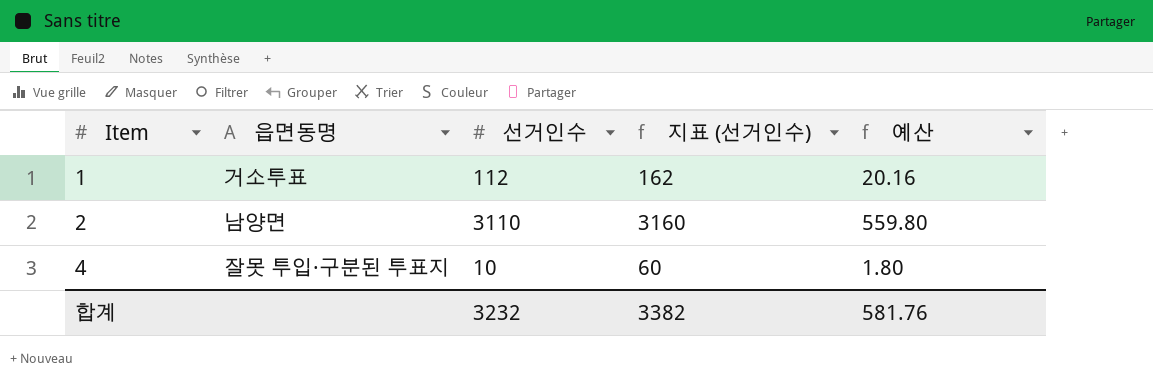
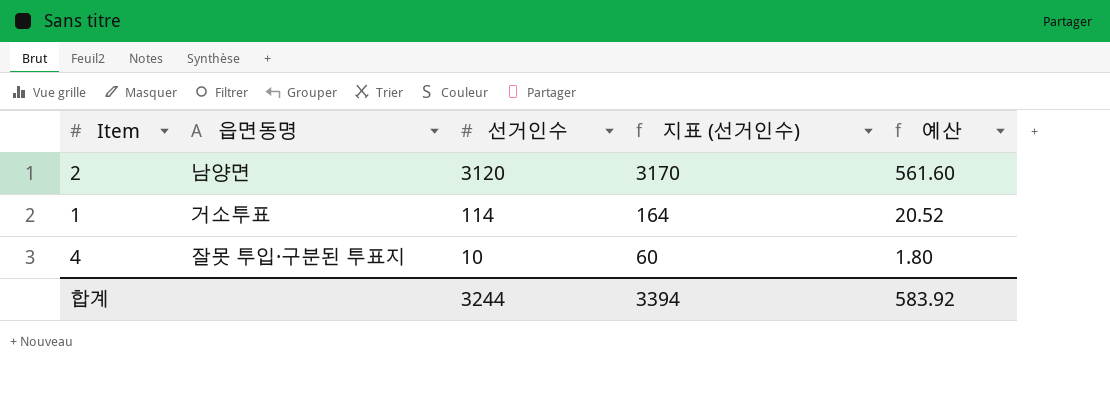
row order: Item ascending -> 선거인수 descending
2 | 선거인수: 3110 -> 3120
2 | 지표 (선거인수): 3160 -> 3170
2 | 예산: 559.80 -> 561.60
1 | 선거인수: 112 -> 114
1 | 지표 (선거인수): 162 -> 164
1 | 예산: 20.16 -> 20.52
합계 | 선거인수: 3232 -> 3244
합계 | 지표 (선거인수): 3382 -> 3394
합계 | 예산: 581.76 -> 583.92

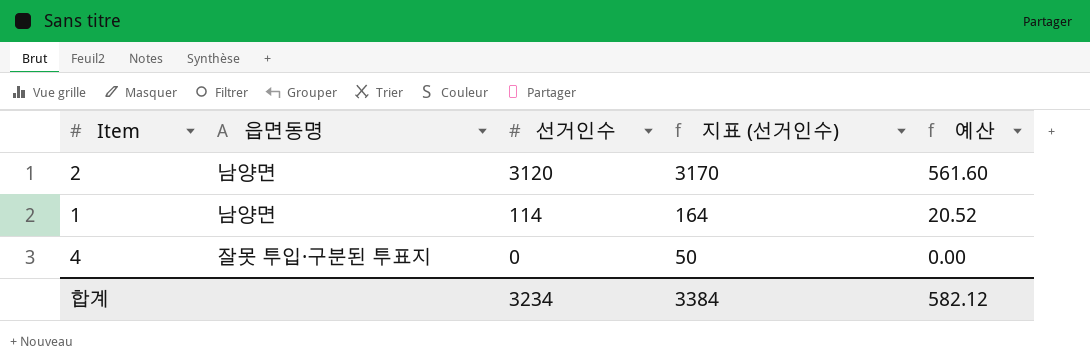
1 | 읍면동명: 거소투표 -> 남양면
4 | 선거인수: 10 -> 0
4 | 지표 (선거인수): 60 -> 50
4 | 예산: 1.80 -> 0.00
합계 | 선거인수: 3244 -> 3234
합계 | 지표 (선거인수): 3394 -> 3384
합계 | 예산: 583.92 -> 582.12

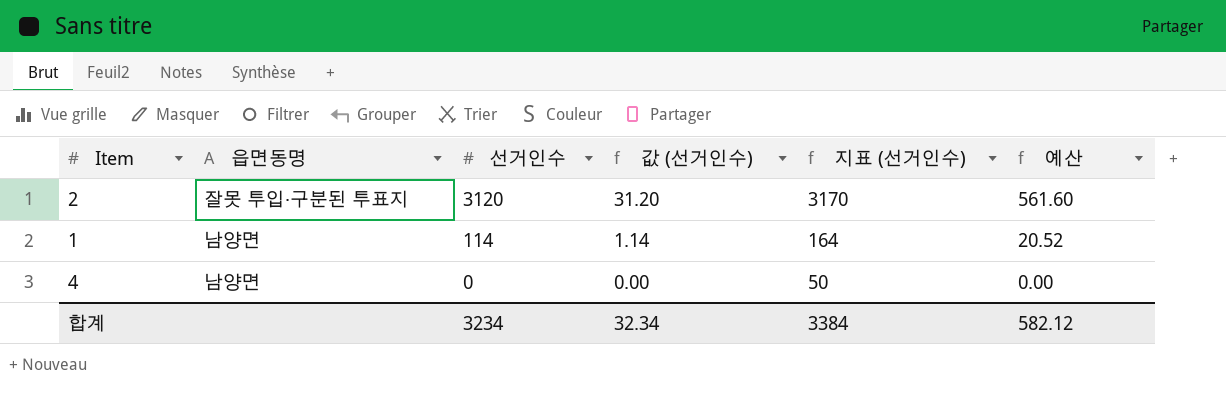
column 값 (선거인수) | formula: none -> [선거인수] * 0.01
2 | 읍면동명: 남양면 -> 잘못 투입·구분된 투표지
4 | 읍면동명: 잘못 투입·구분된 투표지 -> 남양면

